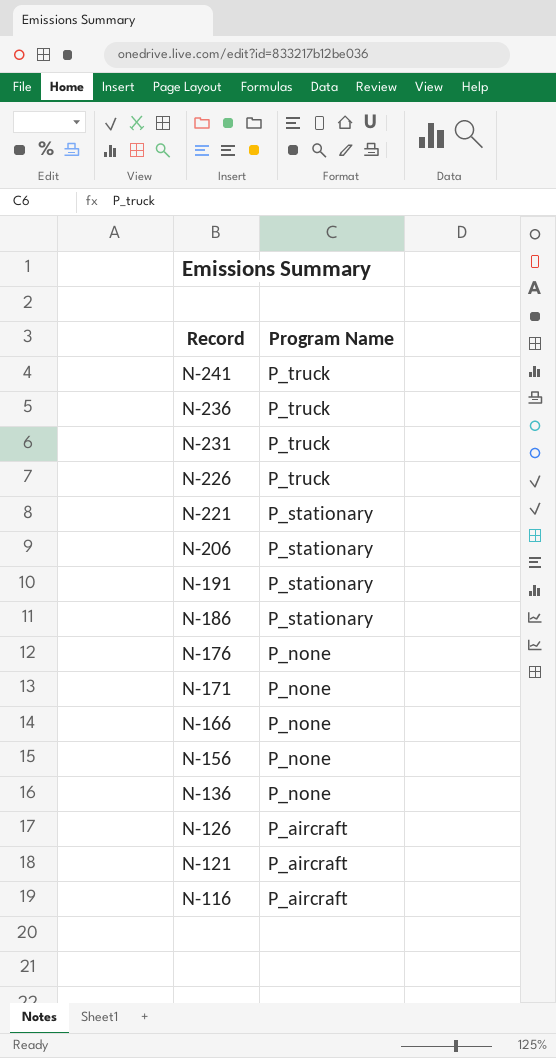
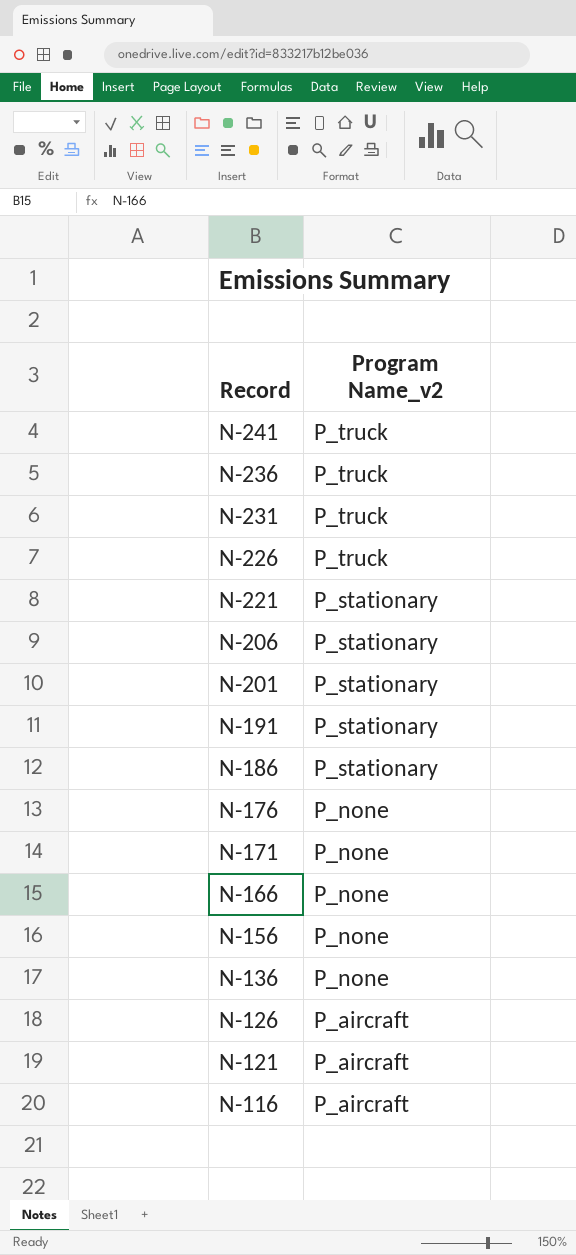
column name: Program Name -> Program Name_v2
row N-201: none -> P_stationary

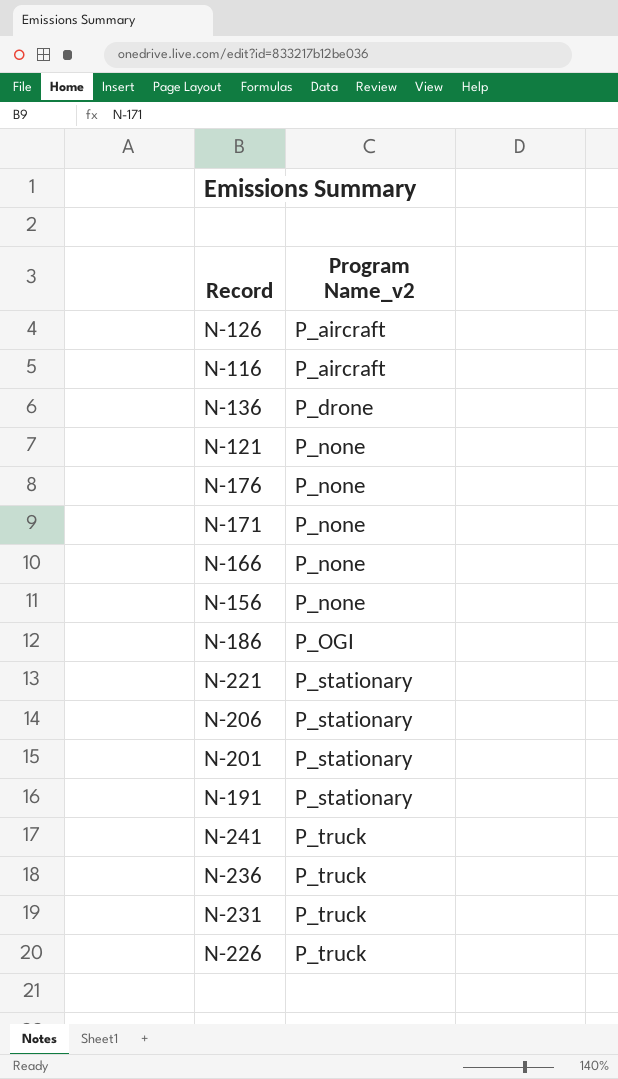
row order: Record descending -> Program Name_v2 ascending
N-136 | Program Name_v2: P_none -> P_drone
N-121 | Program Name_v2: P_aircraft -> P_none
N-186 | Program Name_v2: P_stationary -> P_OGI

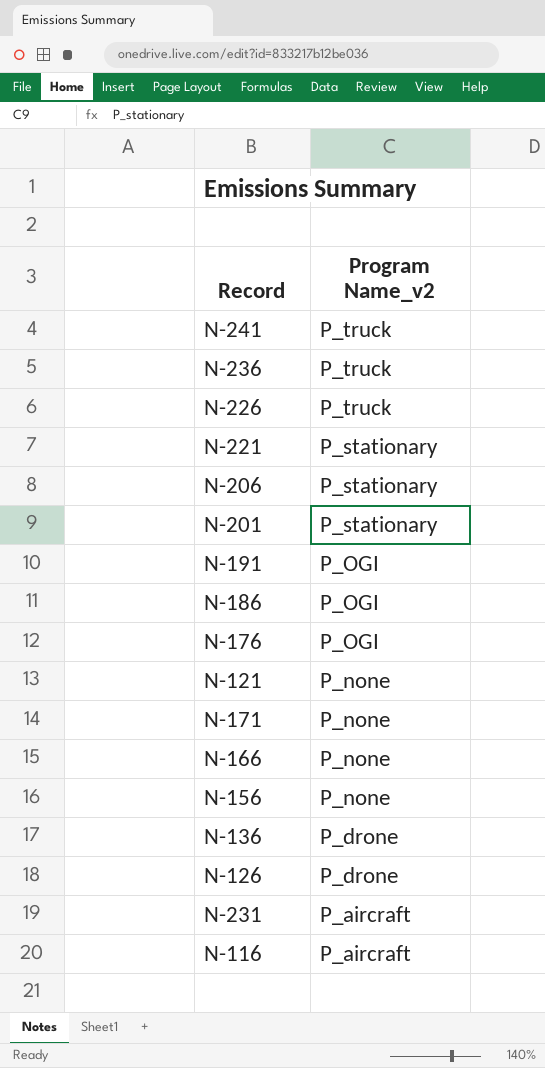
row order: Program Name_v2 ascending -> Program Name_v2 descending
N-191 | Program Name_v2: P_stationary -> P_OGI
N-176 | Program Name_v2: P_none -> P_OGI
N-126 | Program Name_v2: P_aircraft -> P_drone
N-231 | Program Name_v2: P_truck -> P_aircraft

